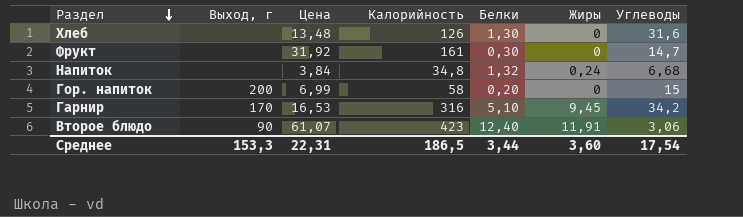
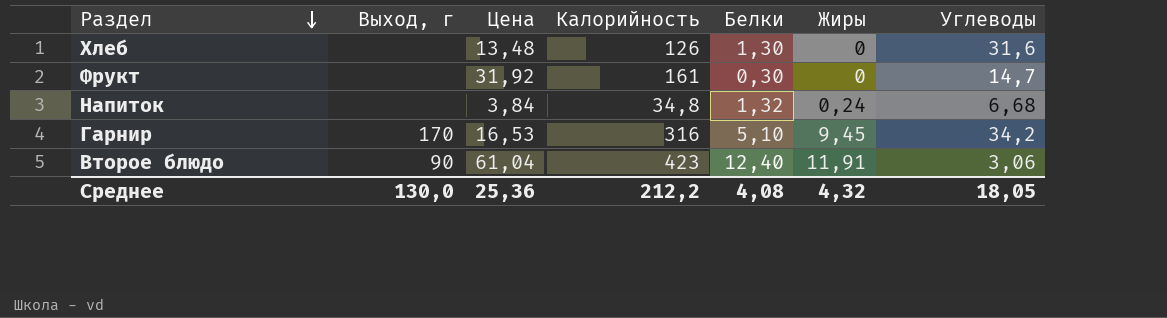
row Гор. напиток: 200 | 6,99 | 58 | 0,20 | 0 | 15 -> none
Второе блюдо | Цена: 61,07 -> 61,04
Среднее | Выход, г: 153,3 -> 130,0
Среднее | Цена: 22,31 -> 25,36
Среднее | Калорийность: 186,5 -> 212,2
Среднее | Белки: 3,44 -> 4,08
Среднее | Жиры: 3,60 -> 4,32
Среднее | Углеводы: 17,54 -> 18,05

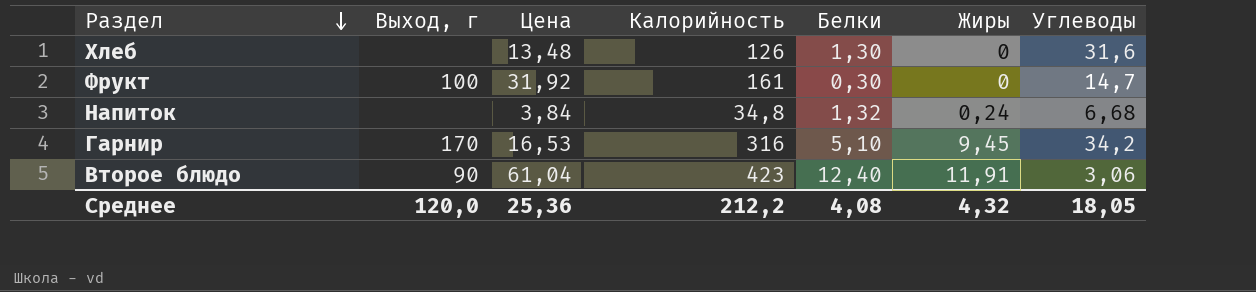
Фрукт | Выход, г: none -> 100
Среднее | Выход, г: 130,0 -> 120,0

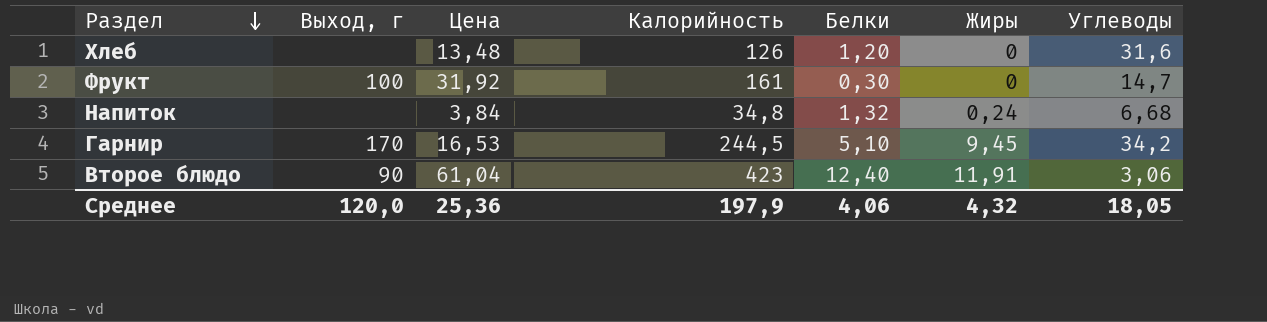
Хлеб | Белки: 1,30 -> 1,20
Гарнир | Калорийность: 316 -> 244,5
Среднее | Калорийность: 212,2 -> 197,9
Среднее | Белки: 4,08 -> 4,06

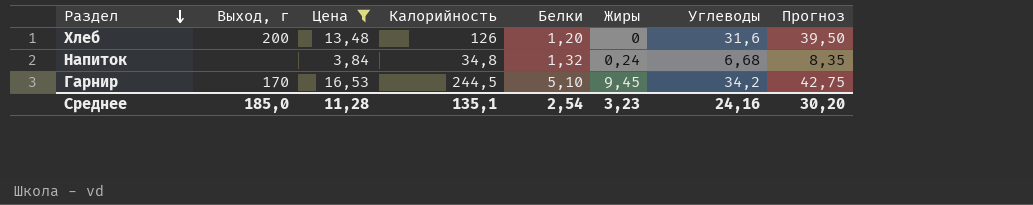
filter: none -> Цена <= 16,53
column Прогноз | formula: none -> [Углеводы] * 1,25
Хлеб | Выход, г: none -> 200
Среднее | Выход, г: 120,0 -> 185,0
Среднее | Цена: 25,36 -> 11,28
Среднее | Калорийность: 197,9 -> 135,1
Среднее | Белки: 4,06 -> 2,54
Среднее | Жиры: 4,32 -> 3,23
Среднее | Углеводы: 18,05 -> 24,16

